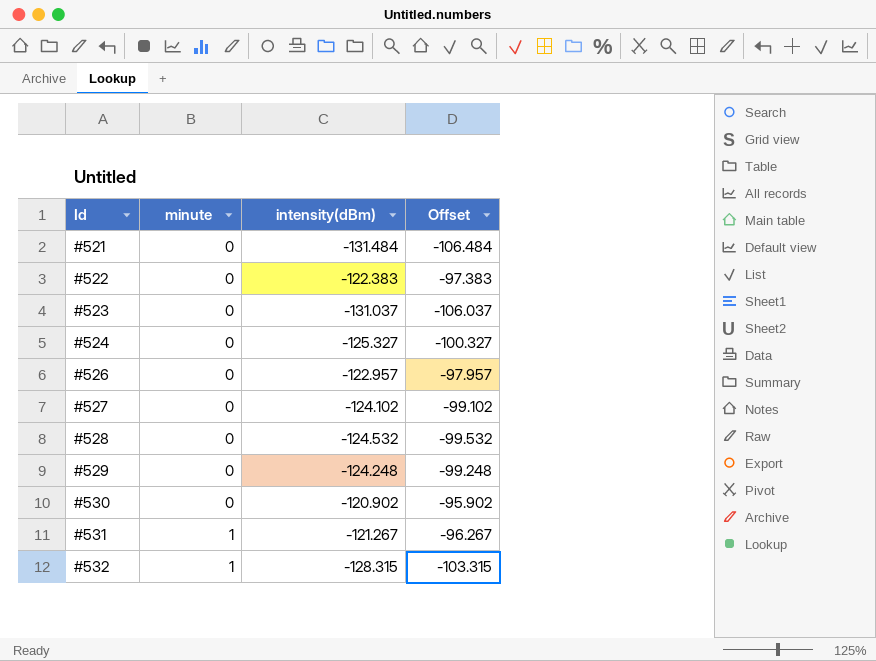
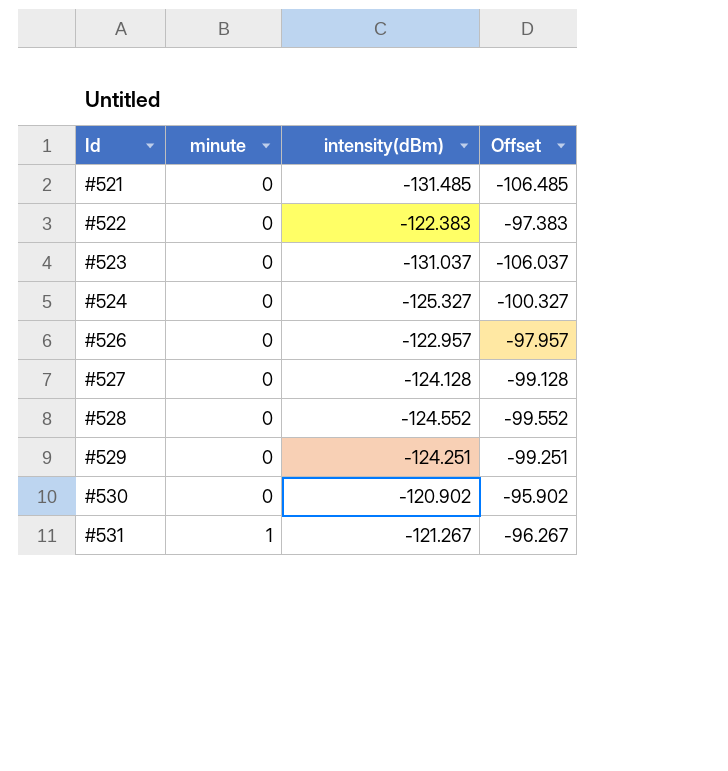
row #532: 1 | -128.315 | -103.315 -> none
#521 | intensity(dBm): -131.484 -> -131.485
#521 | Offset: -106.484 -> -106.485
#527 | intensity(dBm): -124.102 -> -124.128
#527 | Offset: -99.102 -> -99.128
#528 | intensity(dBm): -124.532 -> -124.552
#528 | Offset: -99.532 -> -99.552
#529 | intensity(dBm): -124.248 -> -124.251
#529 | Offset: -99.248 -> -99.251

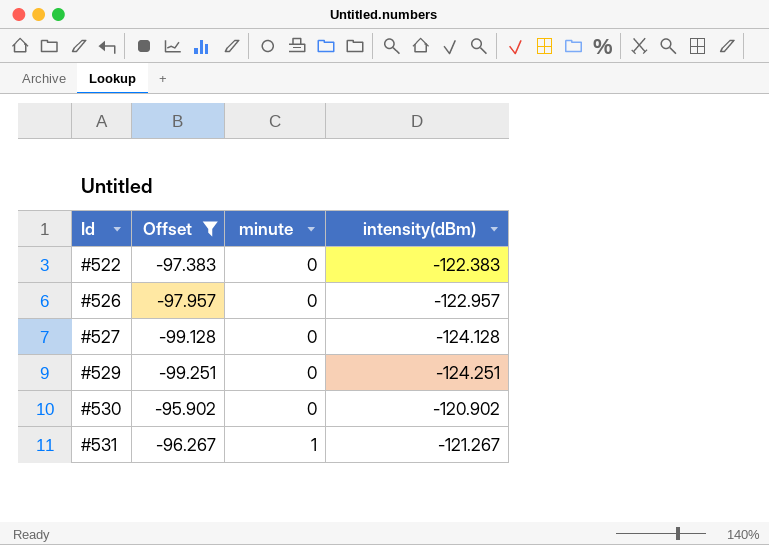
filter: none -> Offset >= -99.251
column Offset | position: 4 -> 2

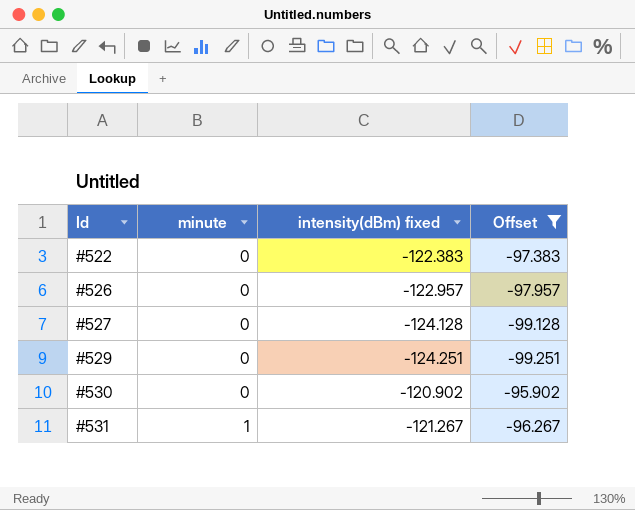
column name: intensity(dBm) -> intensity(dBm) fixed
column Offset | position: 2 -> 4

